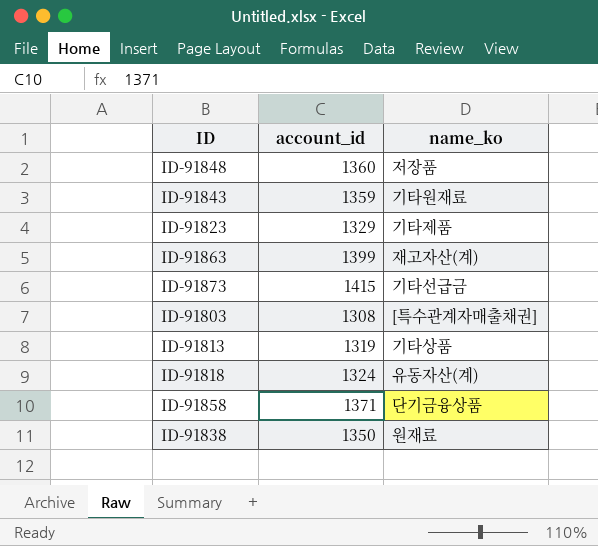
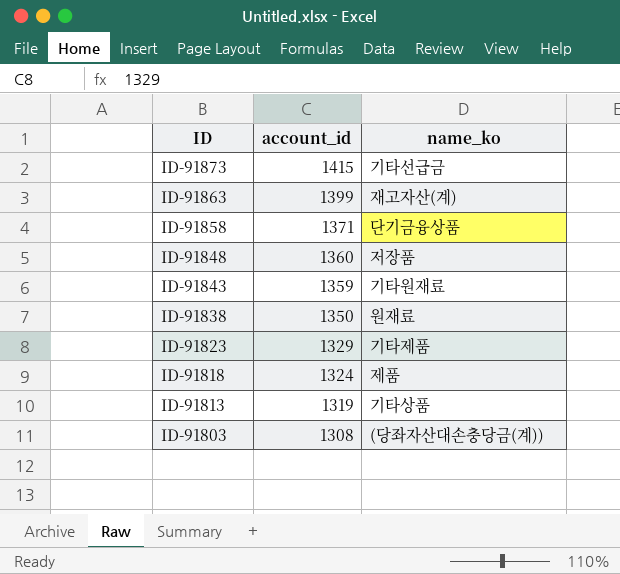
row order: none -> ID descending
ID-91818 | name_ko: 유동자산(계) -> 제품
ID-91803 | name_ko: [특수관계자매출채권] -> (당좌자산대손충당금(계))

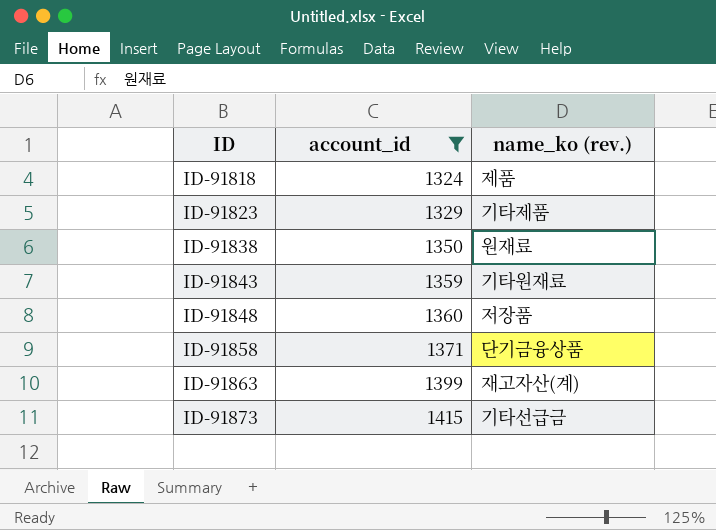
filter: none -> account_id >= 1324
row order: ID descending -> ID ascending
column name: name_ko -> name_ko (rev.)

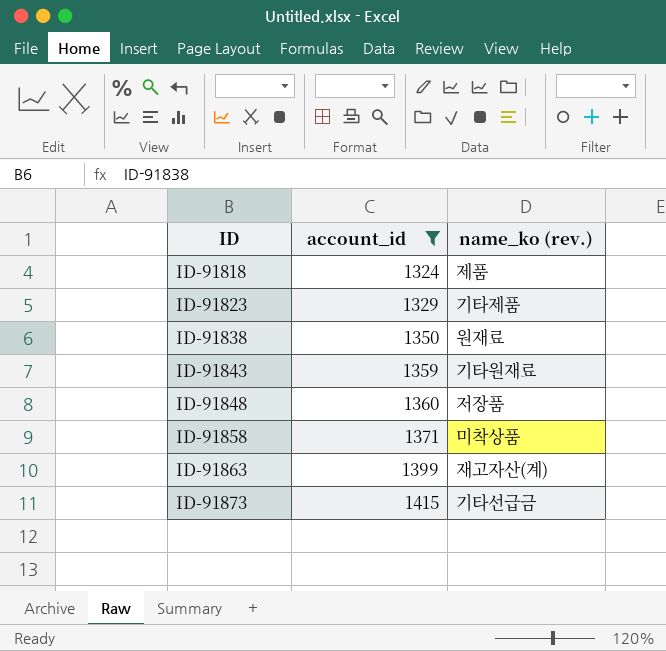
ID-91858 | name_ko (rev.): 단기금융상품 -> 미착상품

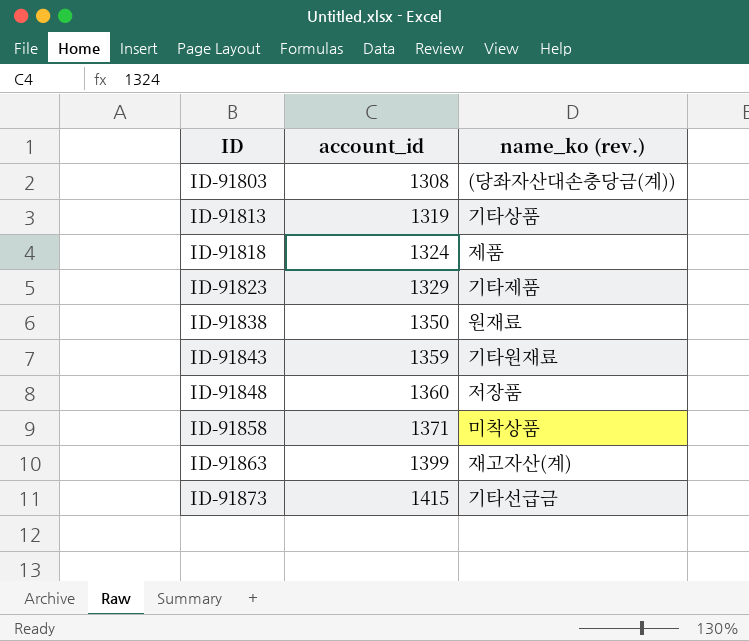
filter: account_id >= 1324 -> none

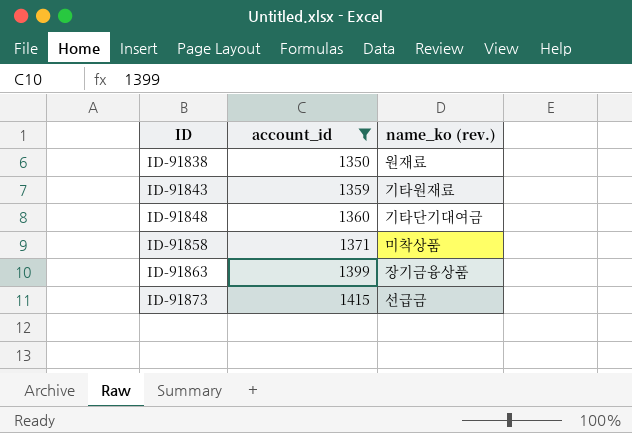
filter: none -> account_id >= 1350
ID-91848 | name_ko (rev.): 저장품 -> 기타단기대여금
ID-91863 | name_ko (rev.): 재고자산(계) -> 장기금융상품
ID-91873 | name_ko (rev.): 기타선급금 -> 선급금

